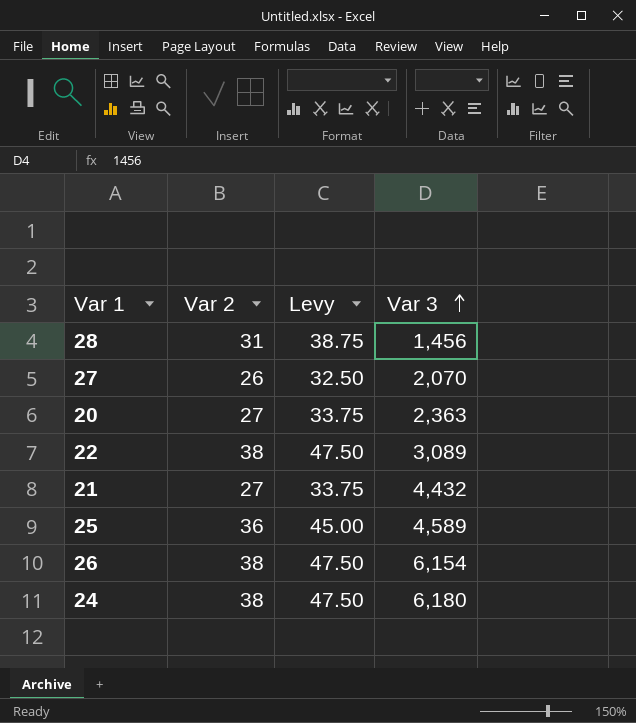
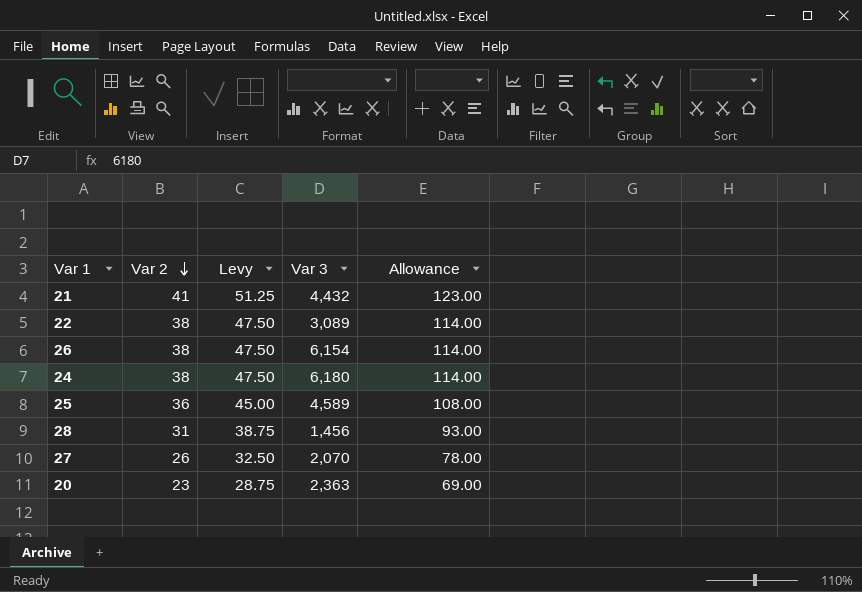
row order: Var 3 ascending -> Var 2 descending
column Allowance | formula: none -> [Var 2] * 3
21 | Var 2: 27 -> 41
21 | Levy: 33.75 -> 51.25
20 | Var 2: 27 -> 23
20 | Levy: 33.75 -> 28.75

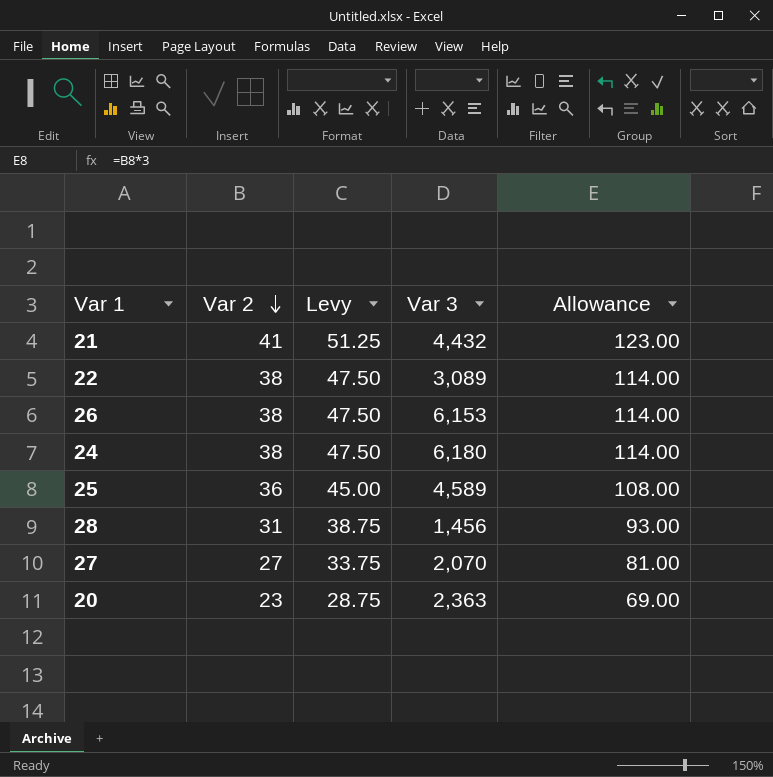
26 | Var 3: 6,154 -> 6,153
27 | Var 2: 26 -> 27
27 | Levy: 32.50 -> 33.75
27 | Allowance: 78.00 -> 81.00

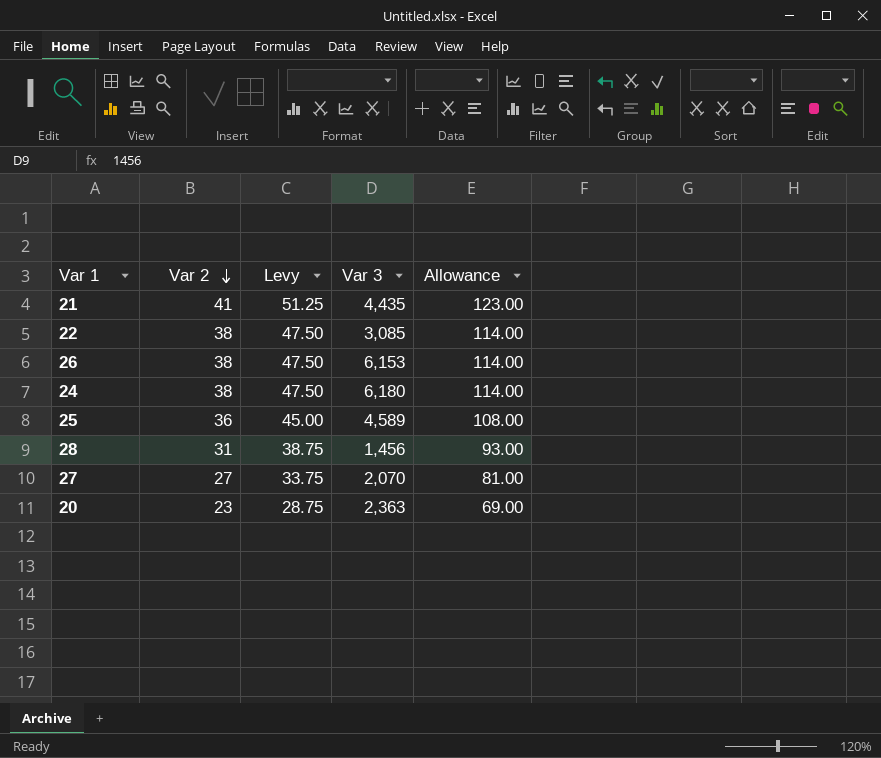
21 | Var 3: 4,432 -> 4,435
22 | Var 3: 3,089 -> 3,085

